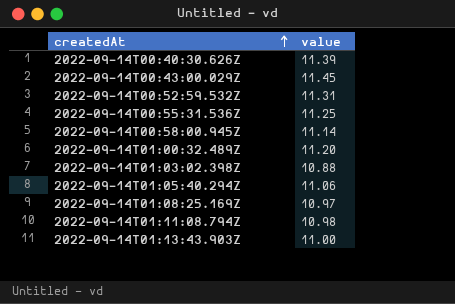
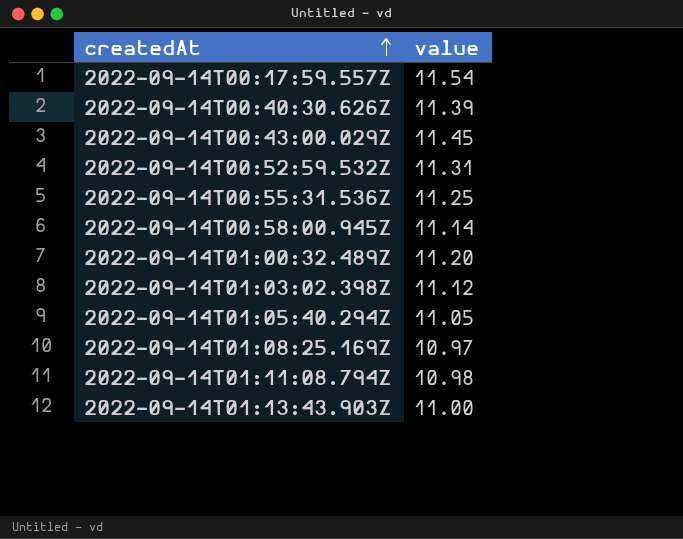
row 2022-09-14T00:17:59.557Z: none -> 11.54
2022-09-14T01:03:02.398Z | value: 10.88 -> 11.12
2022-09-14T01:05:40.294Z | value: 11.06 -> 11.05

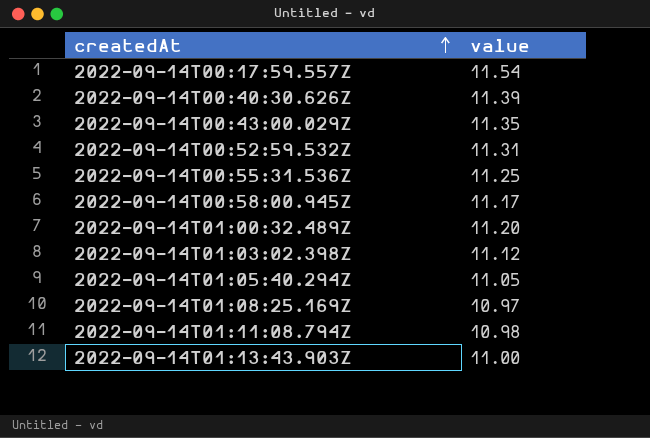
2022-09-14T00:43:00.029Z | value: 11.45 -> 11.35
2022-09-14T00:58:00.945Z | value: 11.14 -> 11.17

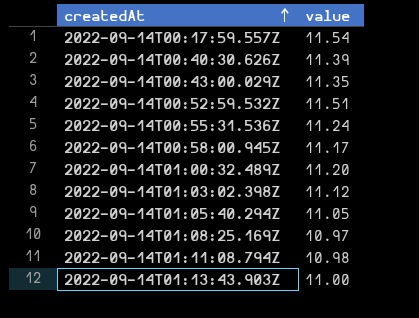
2022-09-14T00:52:59.532Z | value: 11.31 -> 11.51
2022-09-14T00:55:31.536Z | value: 11.25 -> 11.24

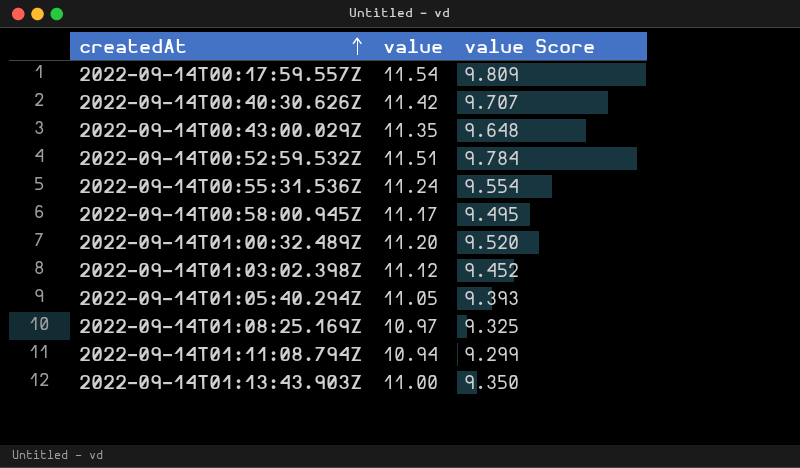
column value Score | formula: none -> [value] * 0.85
2022-09-14T00:40:30.626Z | value: 11.39 -> 11.42
2022-09-14T01:11:08.794Z | value: 10.98 -> 10.94

